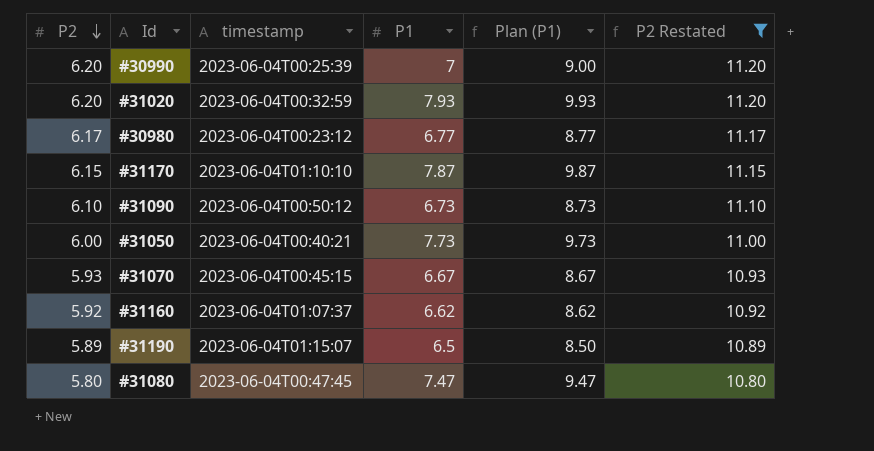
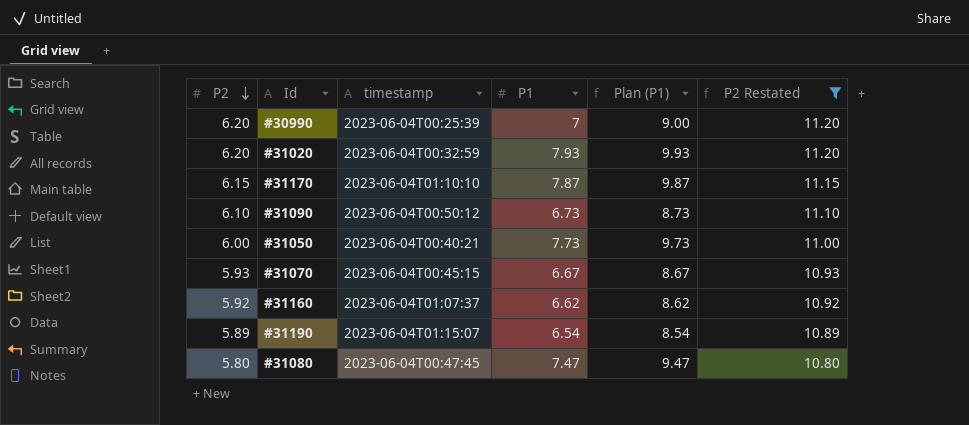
row #30980: 6.17 | 2023-06-04T00:23:12 | 6.77 | 8.77 | 11.17 -> none
#31190 | P1: 6.5 -> 6.54
#31190 | Plan (P1): 8.50 -> 8.54

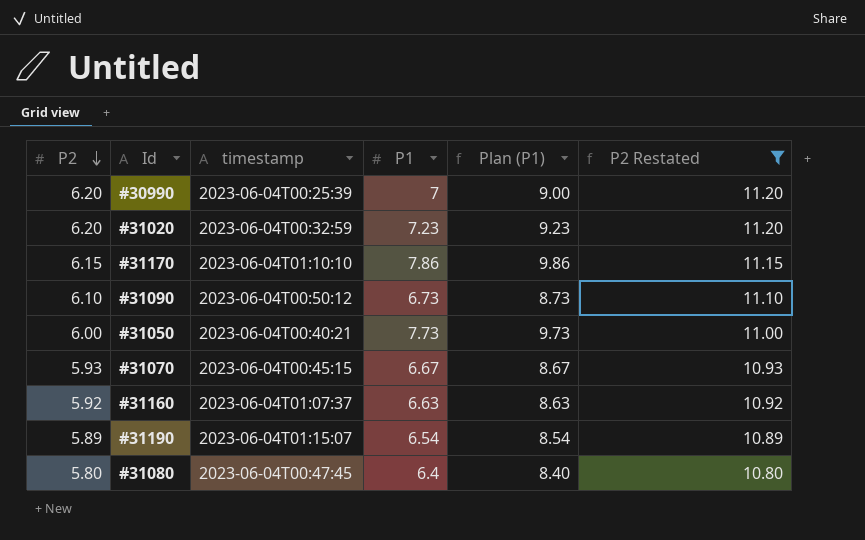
#31020 | P1: 7.93 -> 7.23
#31020 | Plan (P1): 9.93 -> 9.23
#31170 | P1: 7.87 -> 7.86
#31170 | Plan (P1): 9.87 -> 9.86
#31160 | P1: 6.62 -> 6.63
#31160 | Plan (P1): 8.62 -> 8.63
#31080 | P1: 7.47 -> 6.4
#31080 | Plan (P1): 9.47 -> 8.40

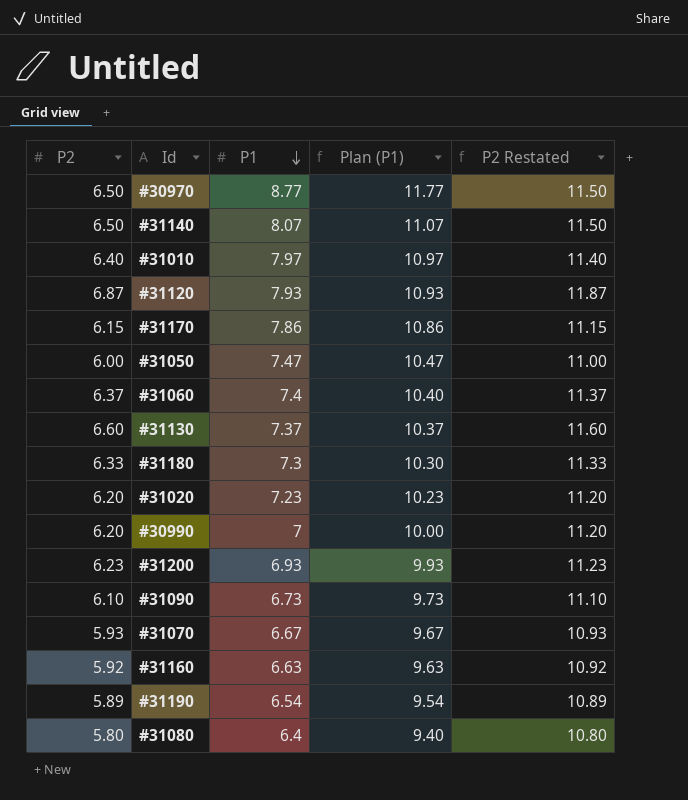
filter: P2 Restated <= 11.20 -> none
row order: P2 descending -> P1 descending
column timestamp | position: 3 -> none
column Plan (P1) | formula: [P1] + 2 -> [P1] + 3
#31050 | P1: 7.73 -> 7.47

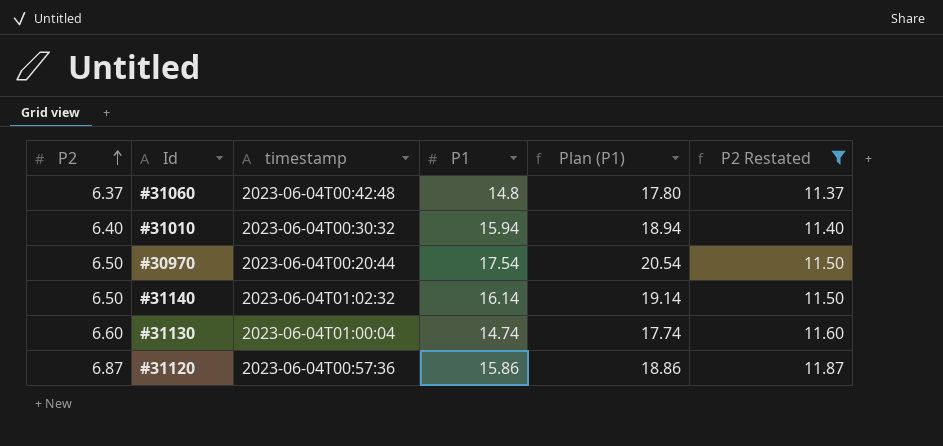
filter: none -> P2 Restated >= 11.37
row order: P1 descending -> P2 ascending
column timestamp | position: none -> 3
#31060 | P1: 7.4 -> 14.8
#31060 | Plan (P1): 10.40 -> 17.80
#31010 | P1: 7.97 -> 15.94
#31010 | Plan (P1): 10.97 -> 18.94
#30970 | P1: 8.77 -> 17.54
#30970 | Plan (P1): 11.77 -> 20.54
#31140 | P1: 8.07 -> 16.14
#31140 | Plan (P1): 11.07 -> 19.14
#31130 | P1: 7.37 -> 14.74
#31130 | Plan (P1): 10.37 -> 17.74
#31120 | P1: 7.93 -> 15.86
#31120 | Plan (P1): 10.93 -> 18.86

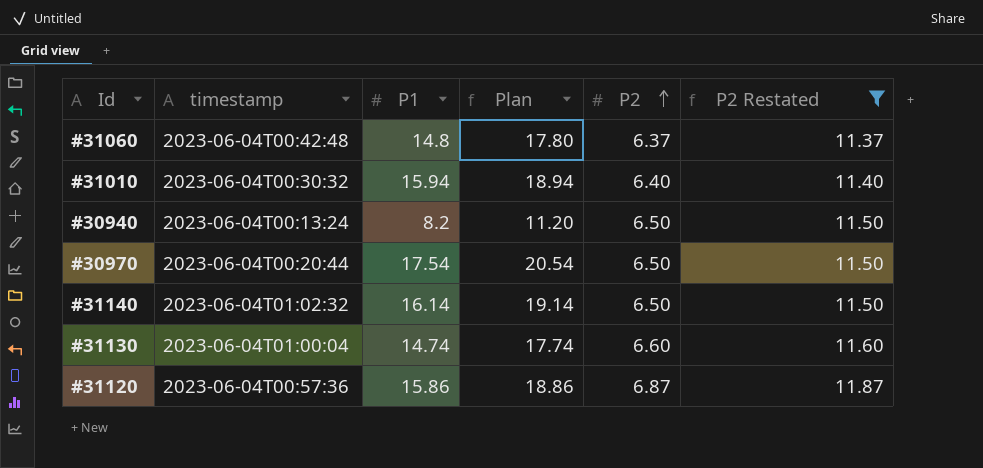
column name: Plan (P1) -> Plan
column P2 | position: 1 -> 5
row #30940: none -> 2023-06-04T00:13:24 | 8.2 | 11.20 | 6.50 | 11.50

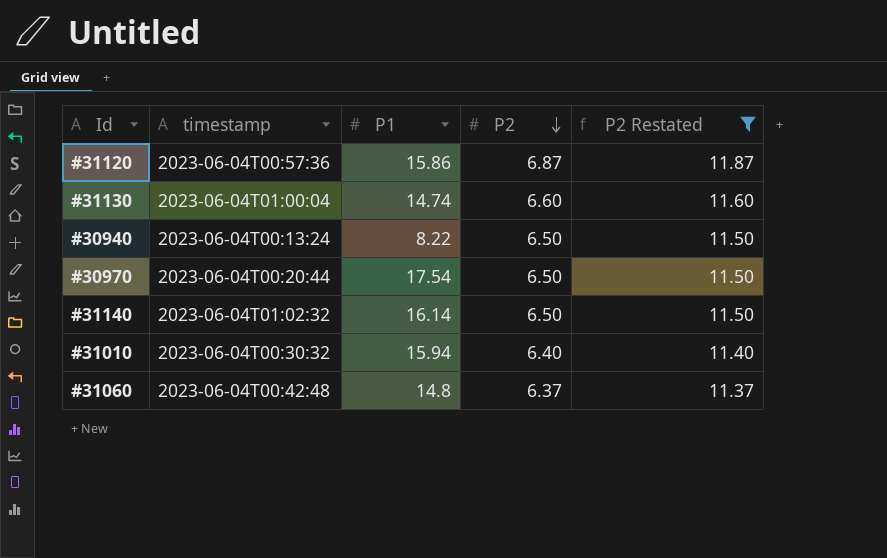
row order: P2 ascending -> P2 descending
column Plan | formula: [P1] + 3 -> none
#30940 | P1: 8.2 -> 8.22

